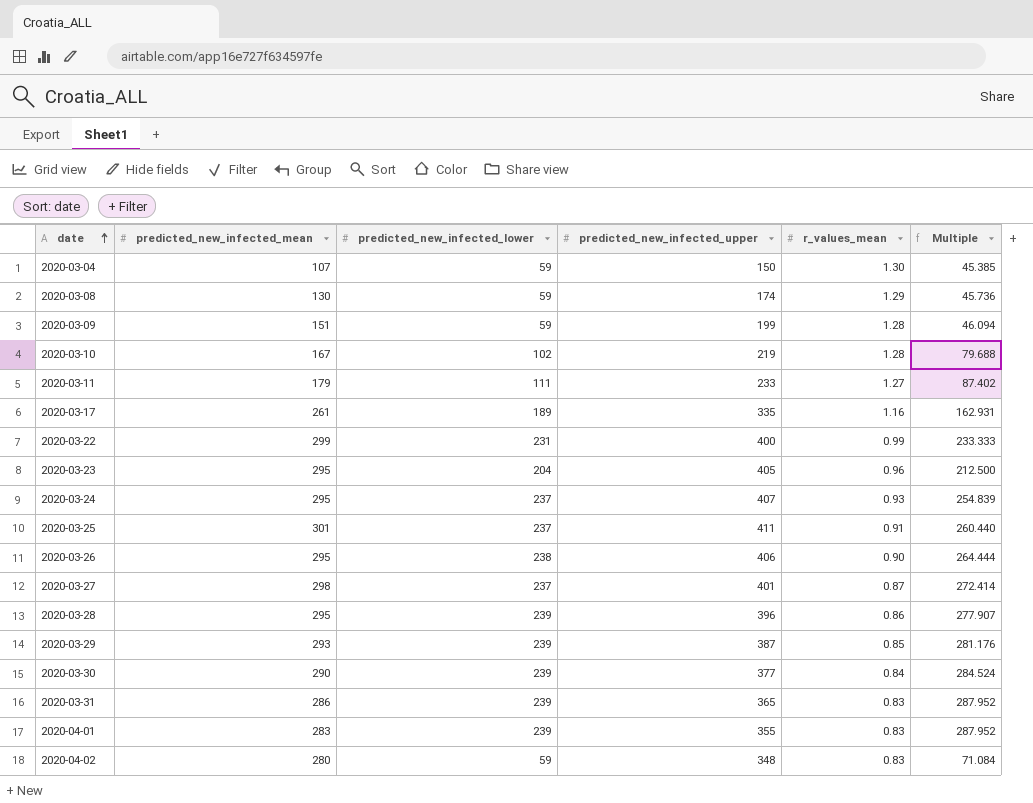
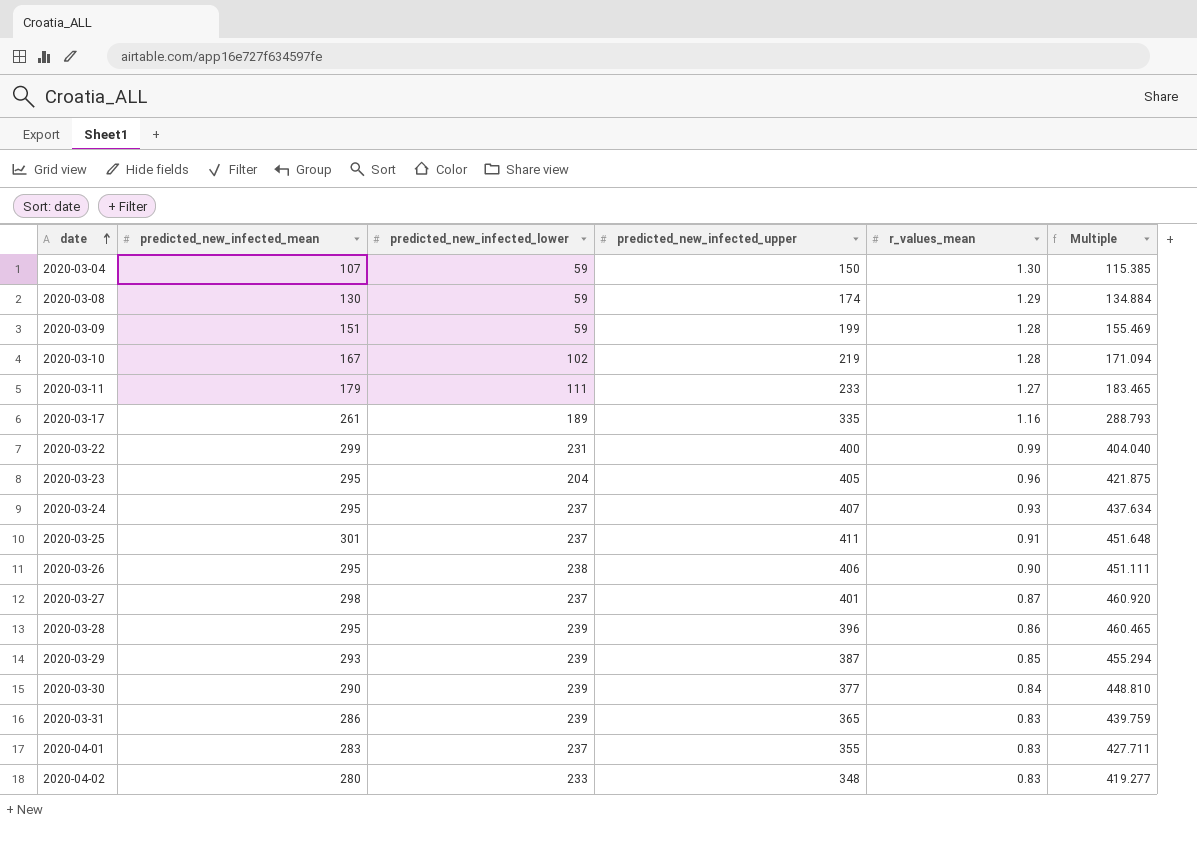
column Multiple | formula: [predicted_new_infected_lower] / [r_values_mean] -> [predicted_new_infected_upper] / [r_values_mean]
2020-04-01 | predicted_new_infected_lower: 239 -> 237
2020-04-02 | predicted_new_infected_lower: 59 -> 233

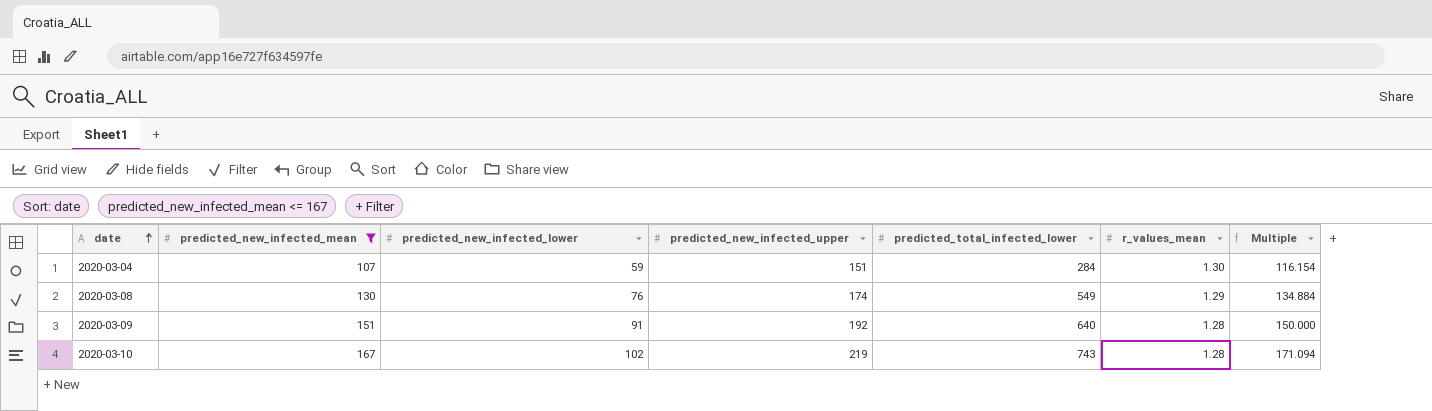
filter: none -> predicted_new_infected_mean <= 167
column predicted_total_infected_lower | position: none -> 5
2020-03-04 | predicted_new_infected_upper: 150 -> 151
2020-03-04 | Multiple: 115.385 -> 116.154
2020-03-08 | predicted_new_infected_lower: 59 -> 76
2020-03-09 | predicted_new_infected_lower: 59 -> 91
2020-03-09 | predicted_new_infected_upper: 199 -> 192
2020-03-09 | Multiple: 155.469 -> 150.000

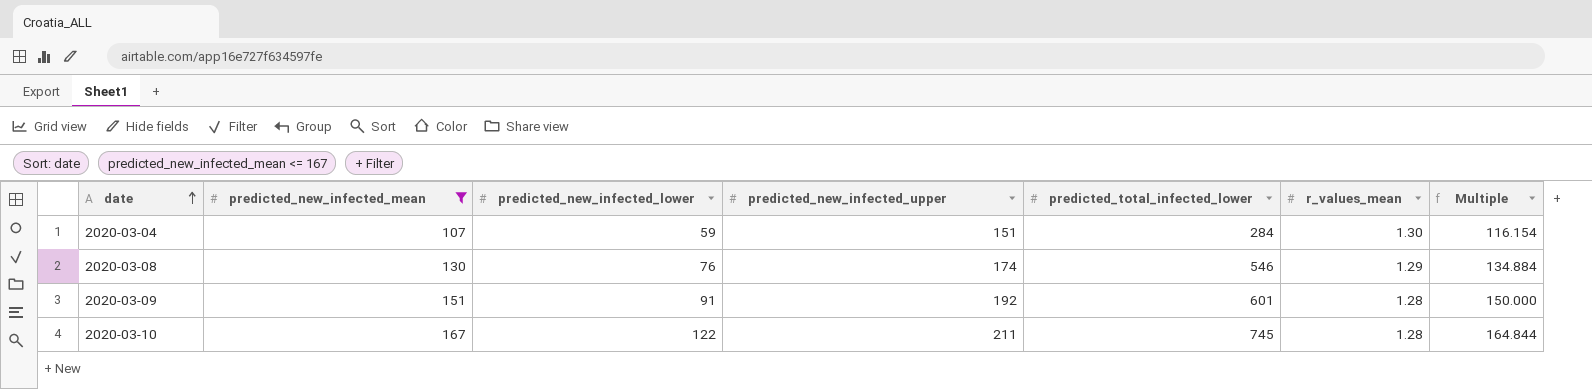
2020-03-08 | predicted_total_infected_lower: 549 -> 546
2020-03-09 | predicted_total_infected_lower: 640 -> 601
2020-03-10 | predicted_new_infected_lower: 102 -> 122
2020-03-10 | predicted_new_infected_upper: 219 -> 211
2020-03-10 | predicted_total_infected_lower: 743 -> 745
2020-03-10 | Multiple: 171.094 -> 164.844

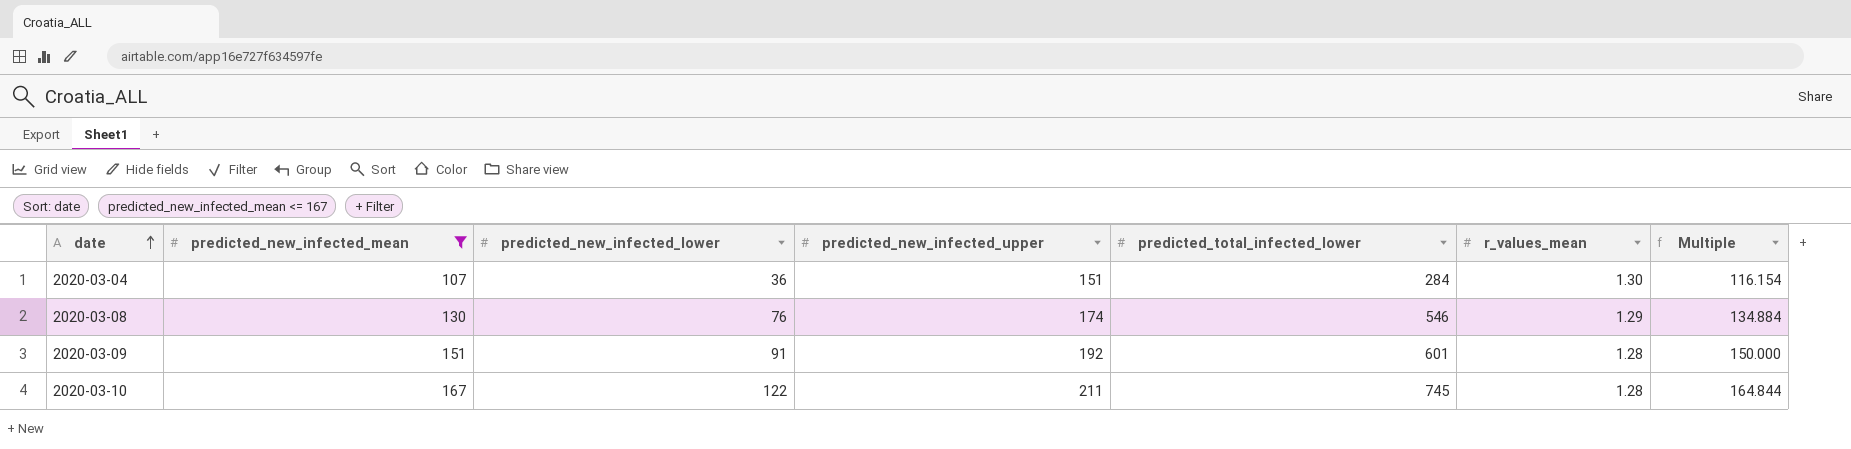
2020-03-04 | predicted_new_infected_lower: 59 -> 36

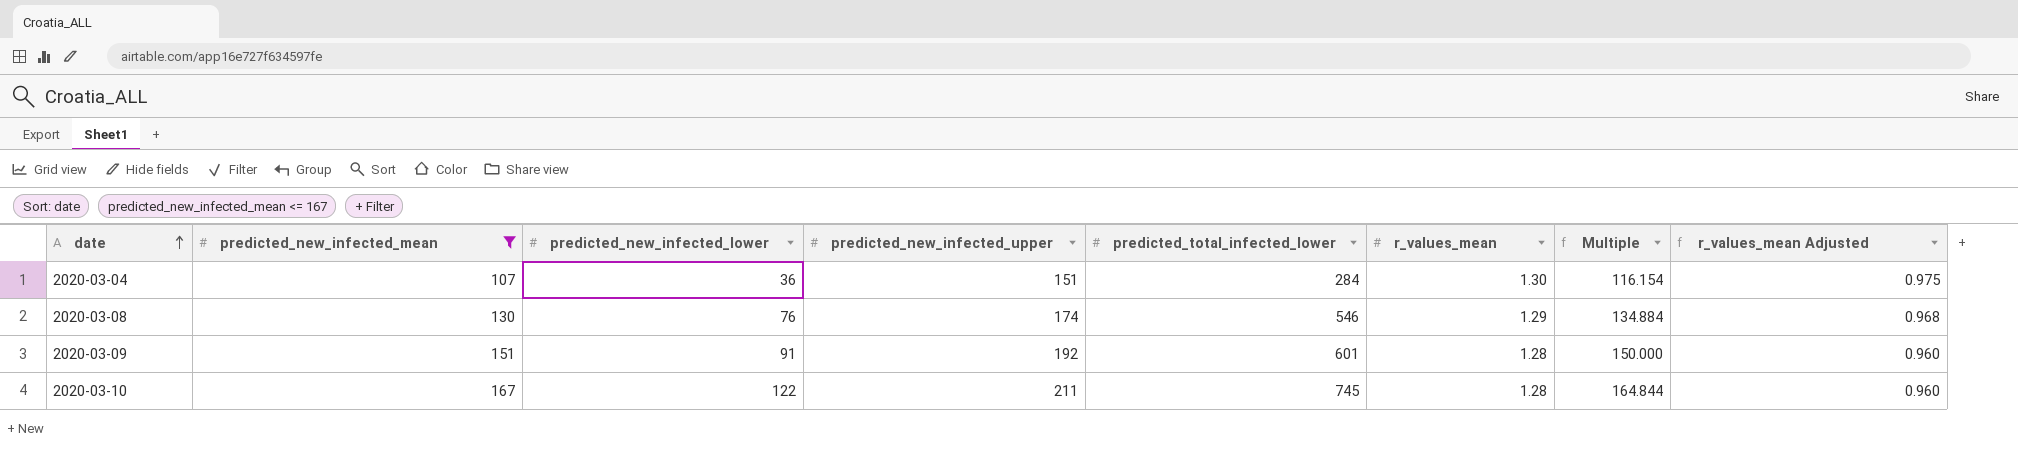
column r_values_mean Adjusted | formula: none -> [r_values_mean] * 0.75

